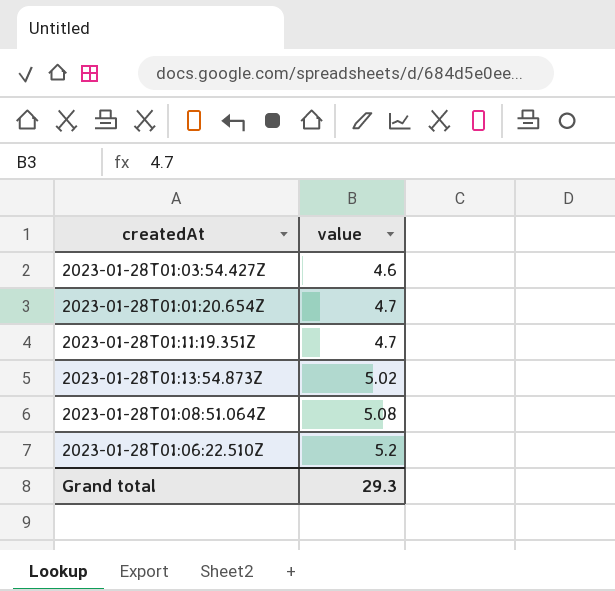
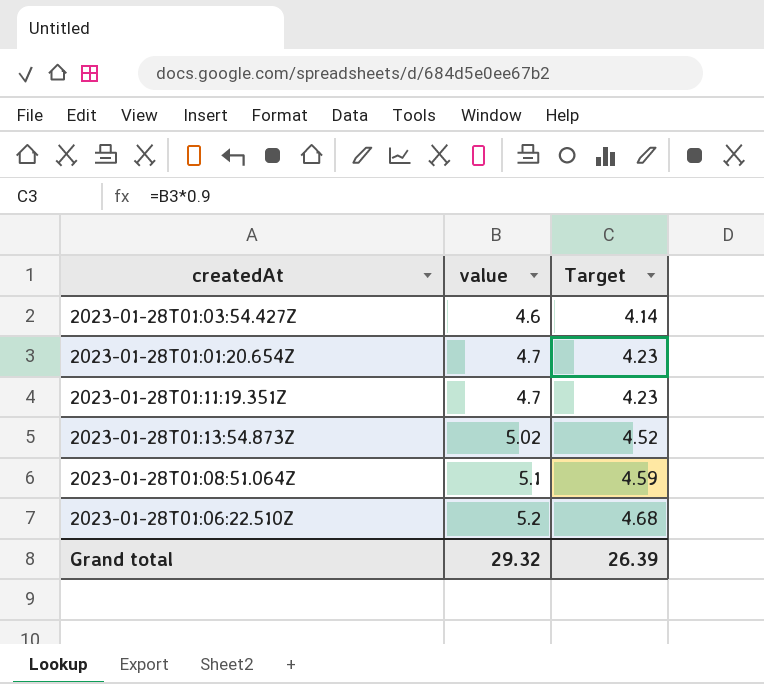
column Target | formula: none -> [value] * 0.9
2023-01-28T01:08:51.064Z | value: 5.08 -> 5.1
Grand total | value: 29.3 -> 29.32

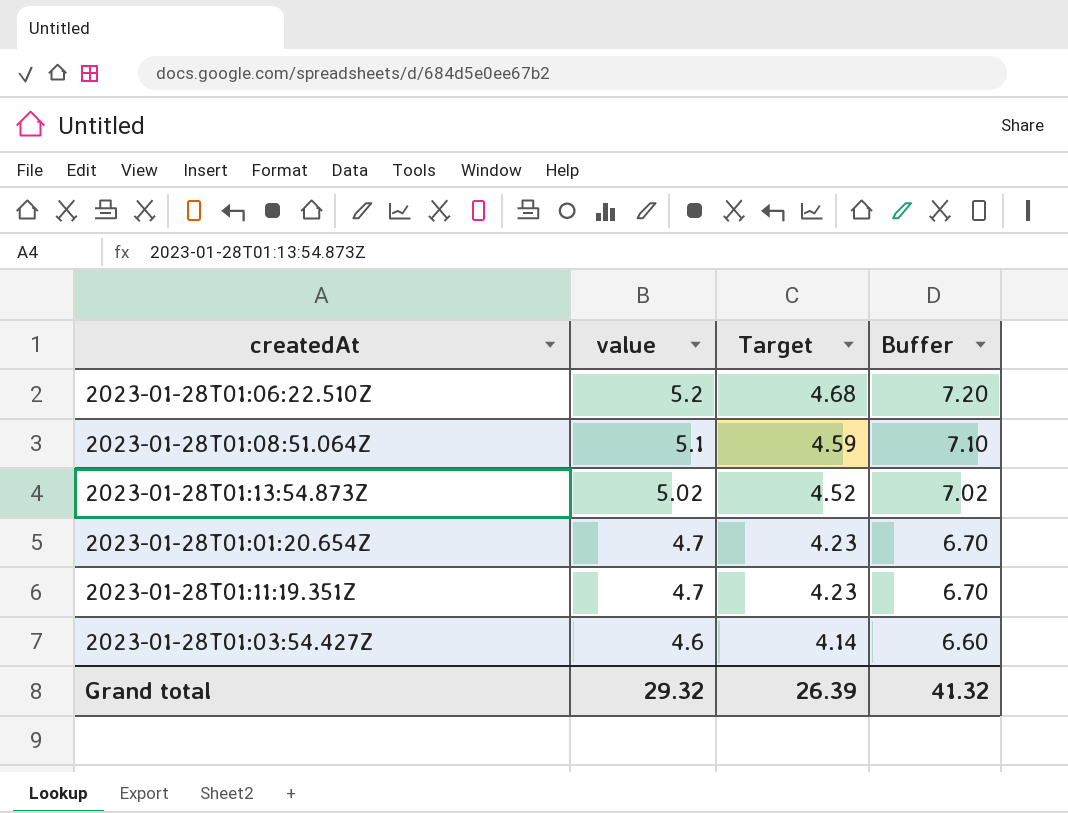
row order: value ascending -> value descending
column Buffer | formula: none -> [value] + 2

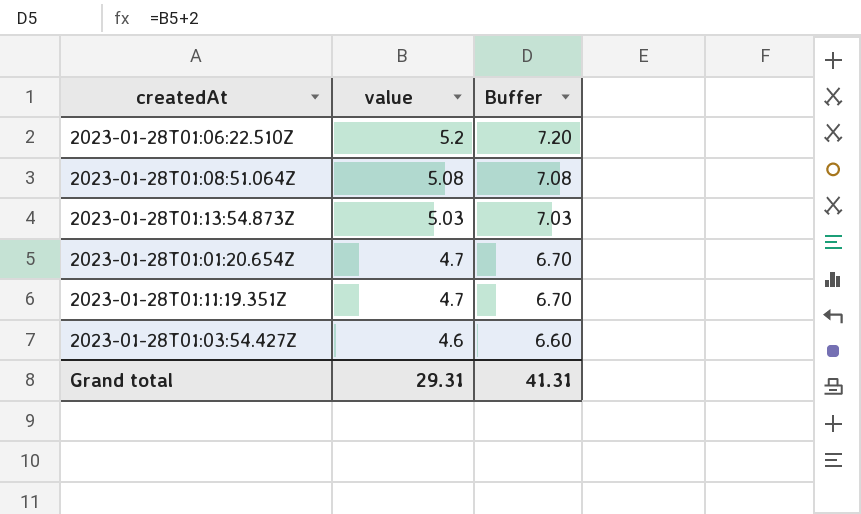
column Target | formula: [value] * 0.9 -> none
2023-01-28T01:08:51.064Z | value: 5.1 -> 5.08
2023-01-28T01:08:51.064Z | Buffer: 7.10 -> 7.08
2023-01-28T01:13:54.873Z | value: 5.02 -> 5.03
2023-01-28T01:13:54.873Z | Buffer: 7.02 -> 7.03
Grand total | value: 29.32 -> 29.31
Grand total | Buffer: 41.32 -> 41.31

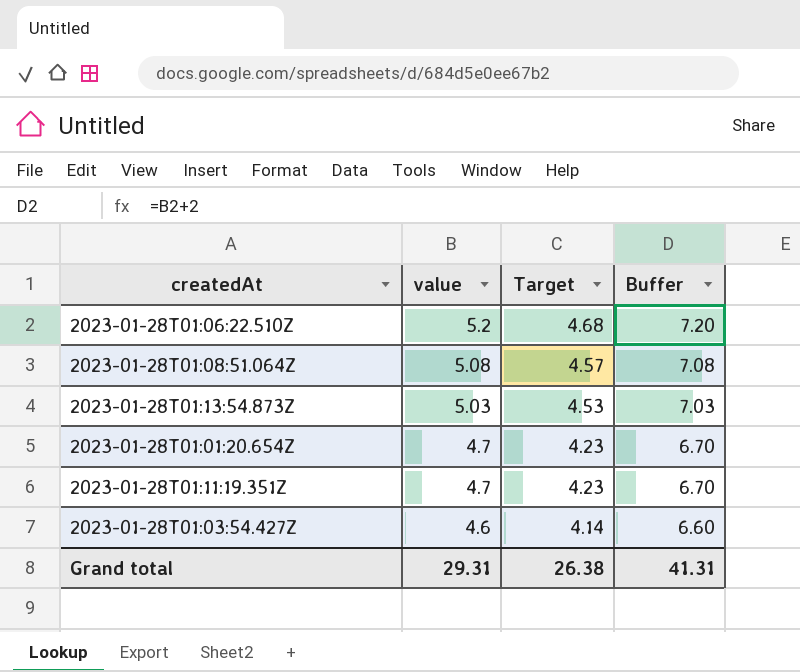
column Target | formula: none -> [value] * 0.9

